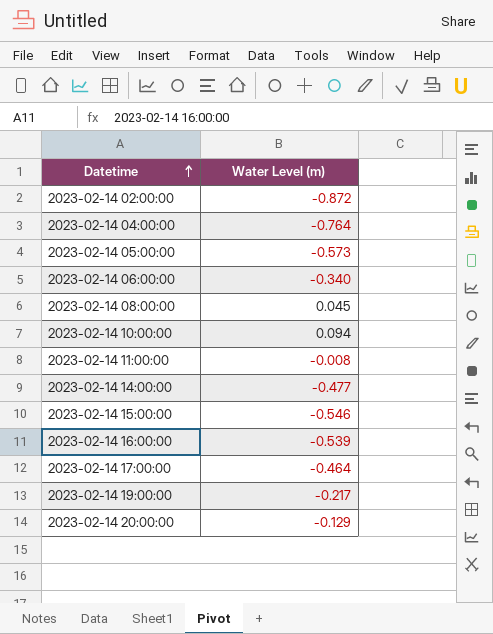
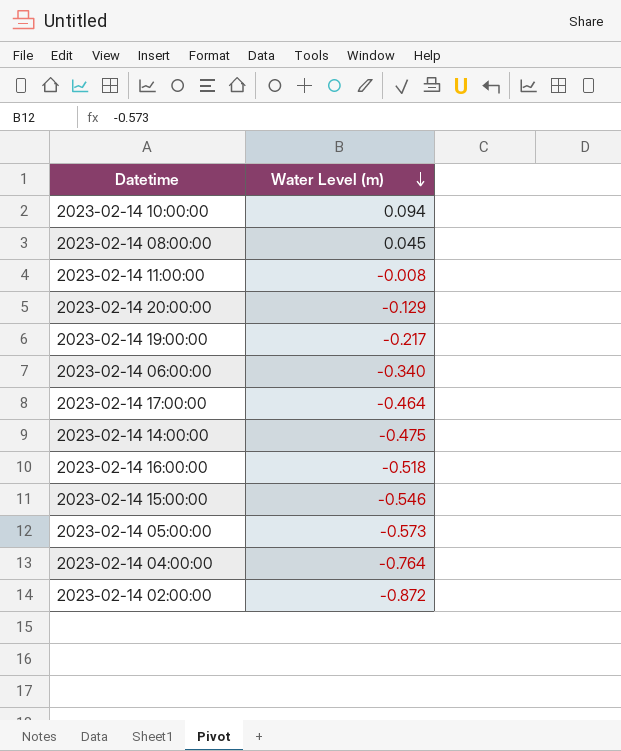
row order: Datetime ascending -> Water Level (m) descending
2023-02-14 14:00:00 | Water Level (m): -0.477 -> -0.475
2023-02-14 16:00:00 | Water Level (m): -0.539 -> -0.518

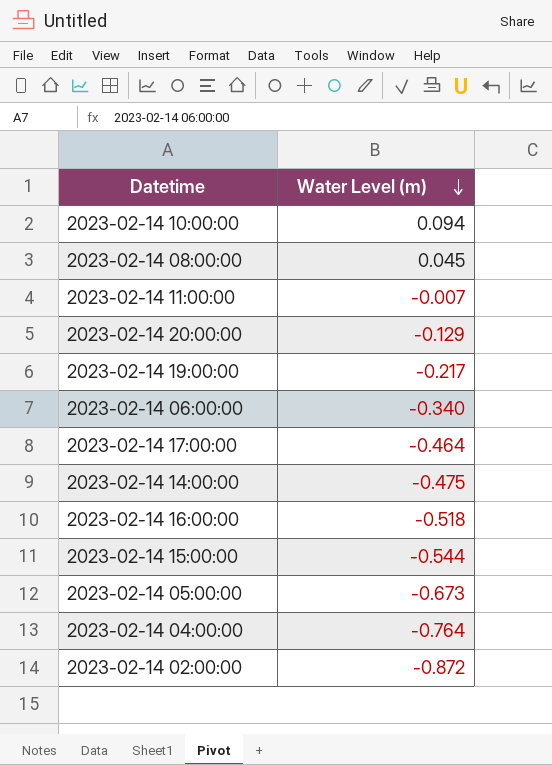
2023-02-14 11:00:00 | Water Level (m): -0.008 -> -0.007
2023-02-14 15:00:00 | Water Level (m): -0.546 -> -0.544
2023-02-14 05:00:00 | Water Level (m): -0.573 -> -0.673

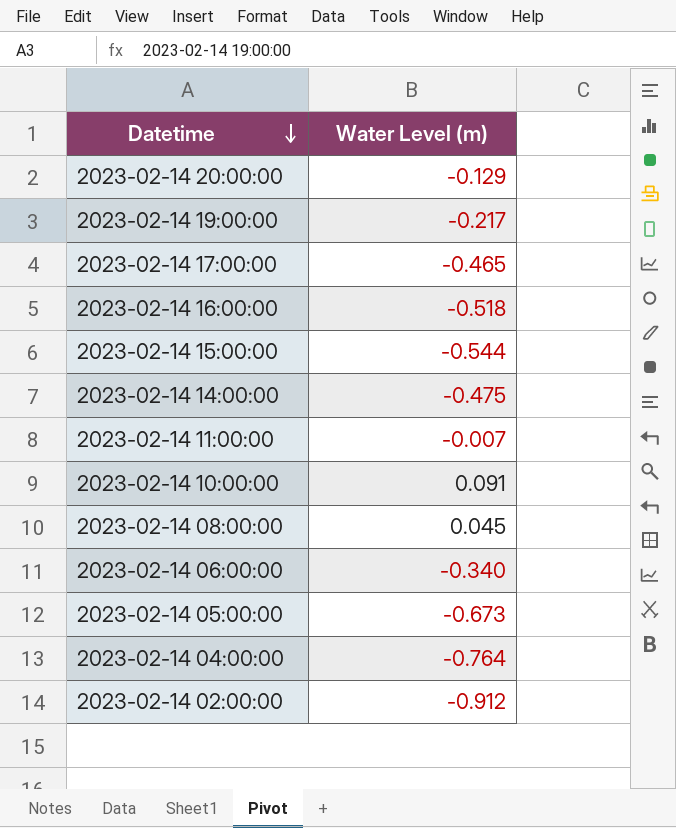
row order: Water Level (m) descending -> Datetime descending
2023-02-14 17:00:00 | Water Level (m): -0.464 -> -0.465
2023-02-14 10:00:00 | Water Level (m): 0.094 -> 0.091
2023-02-14 02:00:00 | Water Level (m): -0.872 -> -0.912

